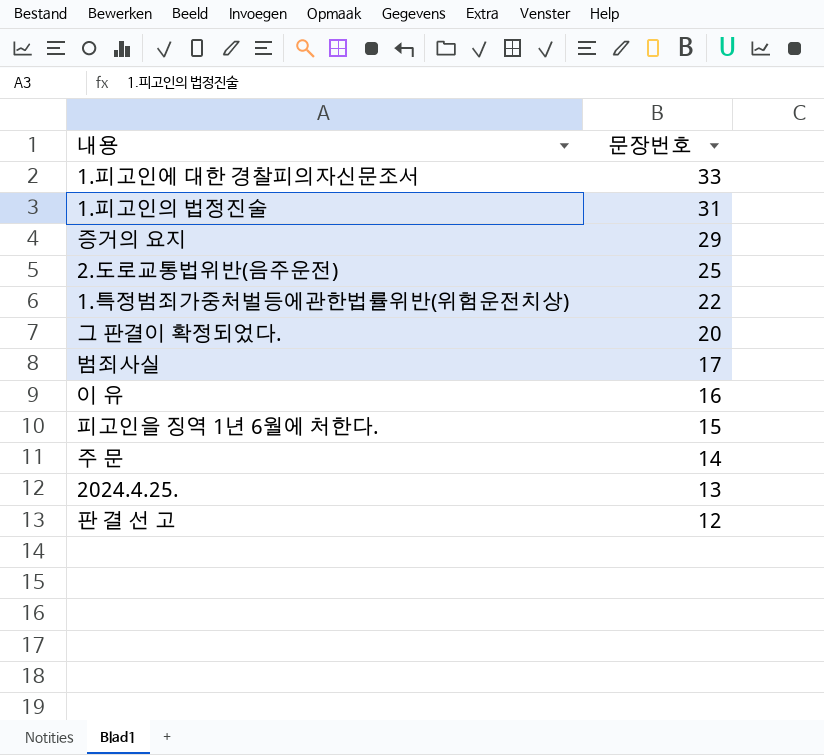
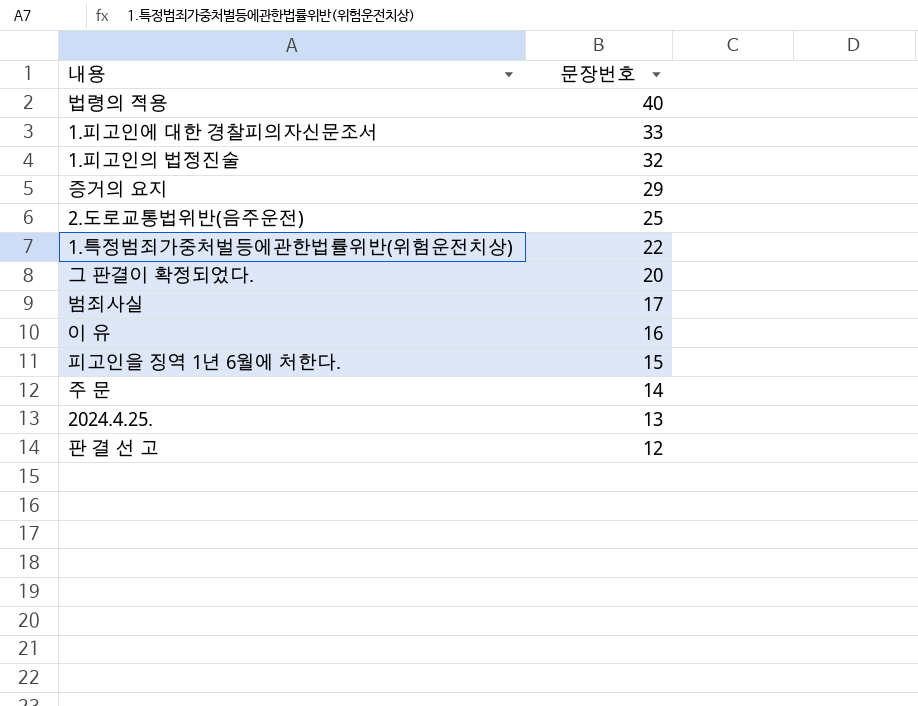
row 법령의 적용: none -> 40
1.피고인의 법정진술 | 문장번호: 31 -> 32

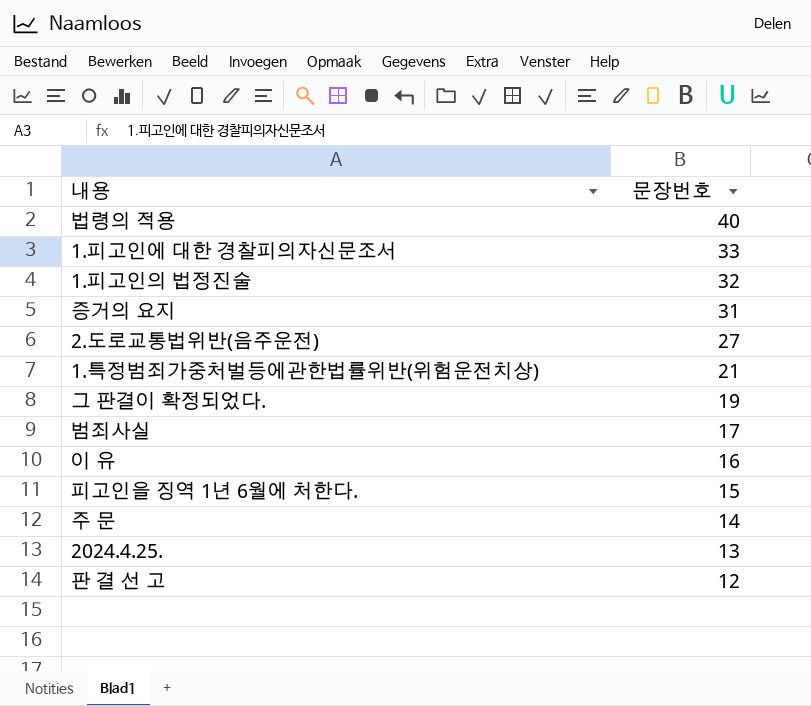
증거의 요지 | 문장번호: 29 -> 31
2.도로교통법위반(음주운전) | 문장번호: 25 -> 27
1.특정범죄가중처벌등에관한법률위반(위험운전치상) | 문장번호: 22 -> 21
그 판결이 확정되었다. | 문장번호: 20 -> 19

